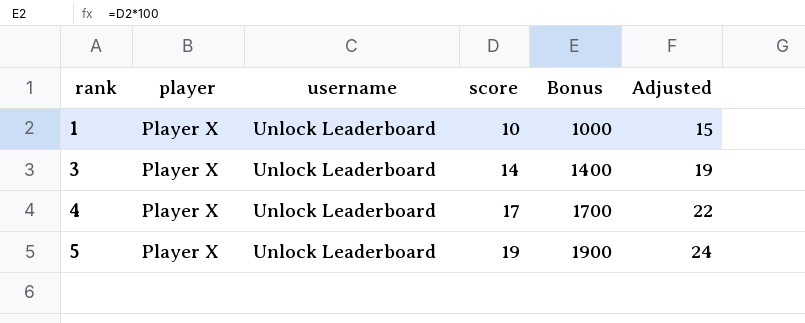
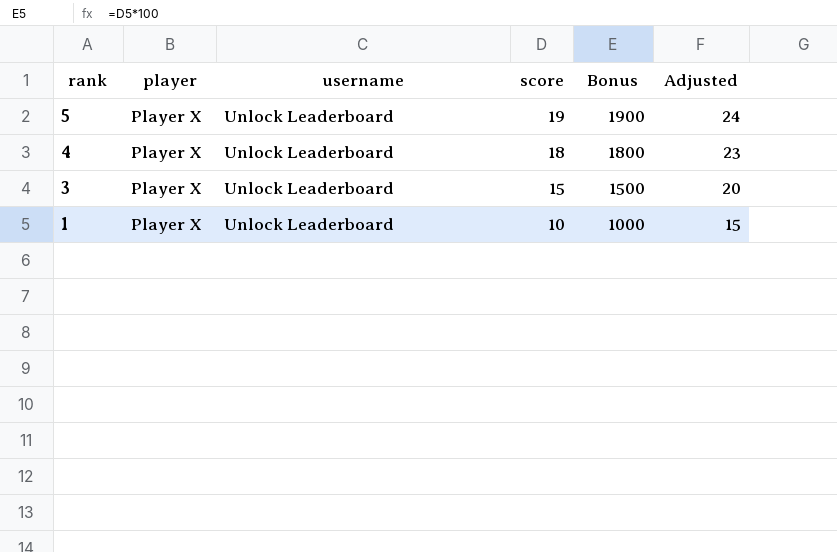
row order: rank ascending -> rank descending
4 | score: 17 -> 18
4 | Bonus: 1700 -> 1800
4 | Adjusted: 22 -> 23
3 | score: 14 -> 15
3 | Bonus: 1400 -> 1500
3 | Adjusted: 19 -> 20

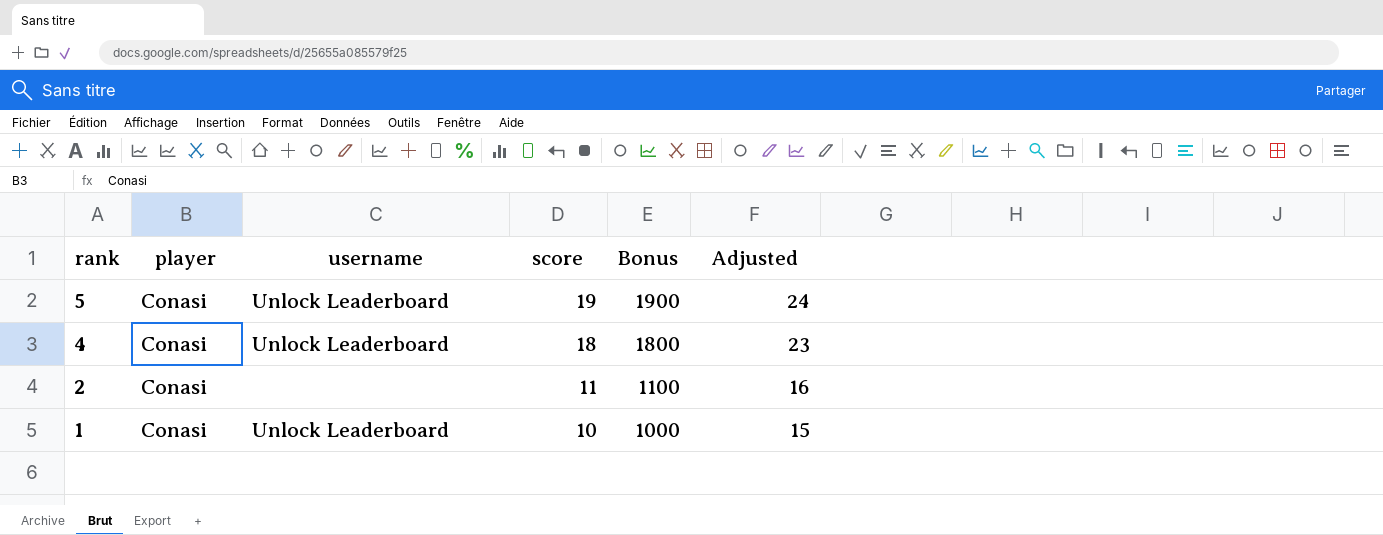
row 3: Player X | Unlock Leaderboard | 15 | 1500 | 20 -> none
5 | player: Player X -> Conasi
4 | player: Player X -> Conasi
row 2: none -> Conasi | none | 11 | 1100 | 16
1 | player: Player X -> Conasi

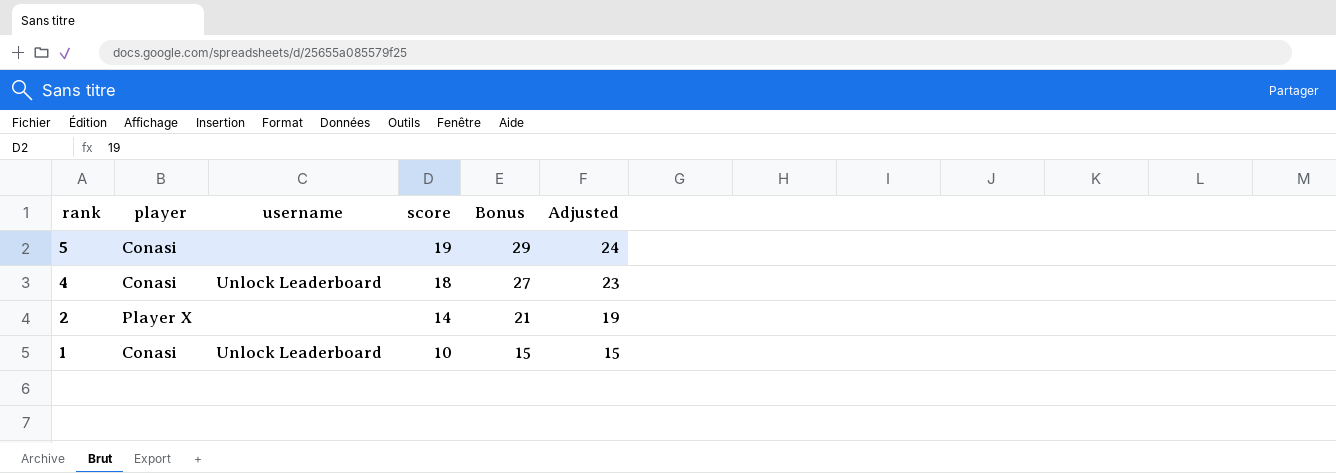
column Bonus | formula: [score] * 100 -> [score] * 1.5
5 | username: Unlock Leaderboard -> none
2 | player: Conasi -> Player X
2 | score: 11 -> 14
2 | Adjusted: 16 -> 19

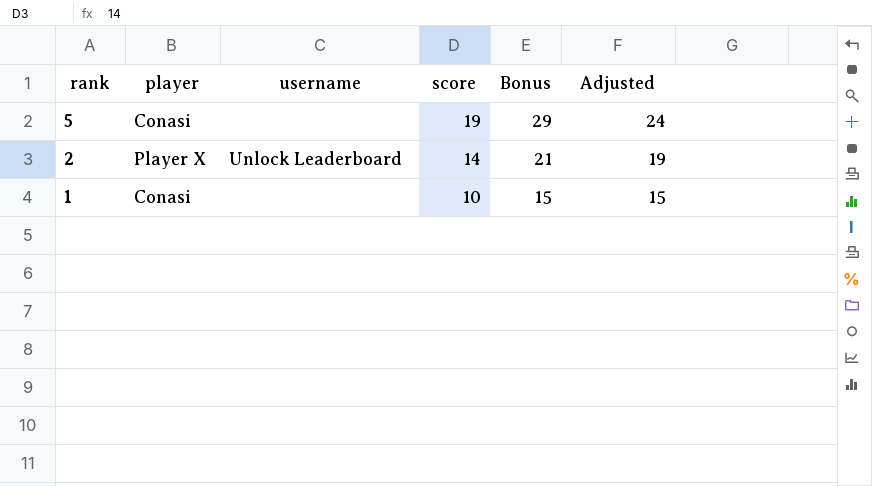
row 4: Conasi | Unlock Leaderboard | 18 | 27 | 23 -> none
2 | username: none -> Unlock Leaderboard
1 | username: Unlock Leaderboard -> none

